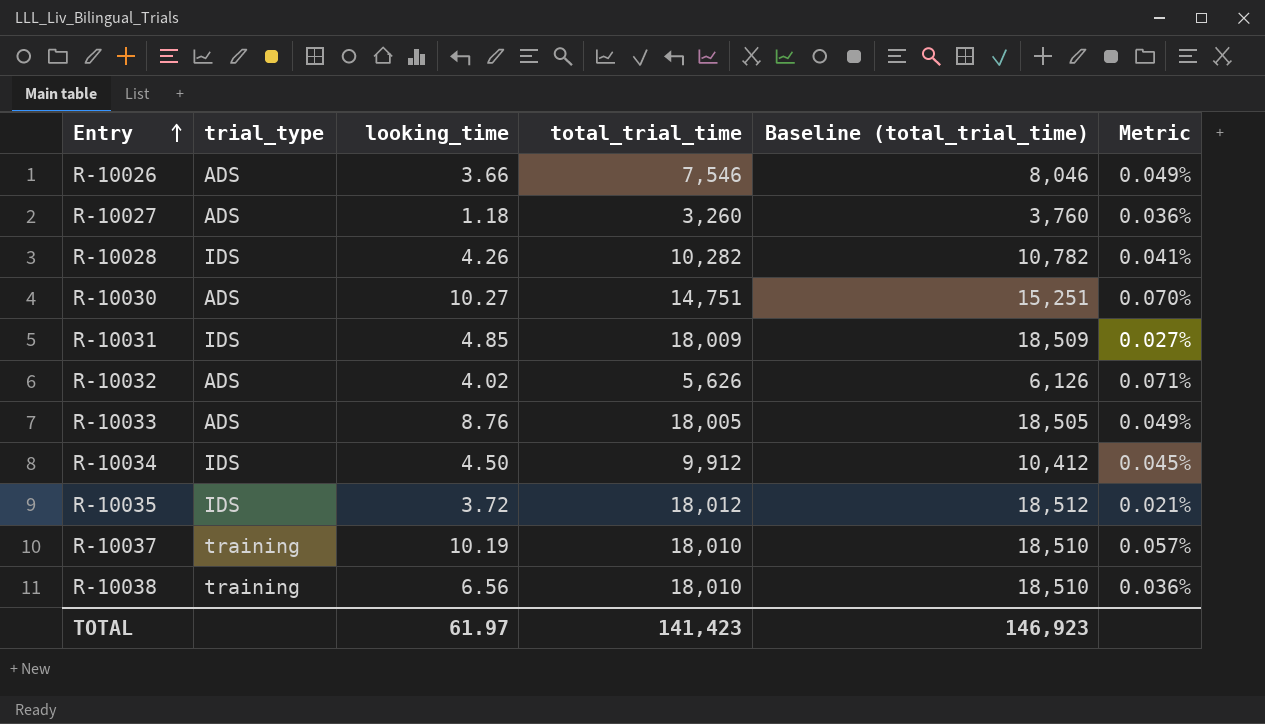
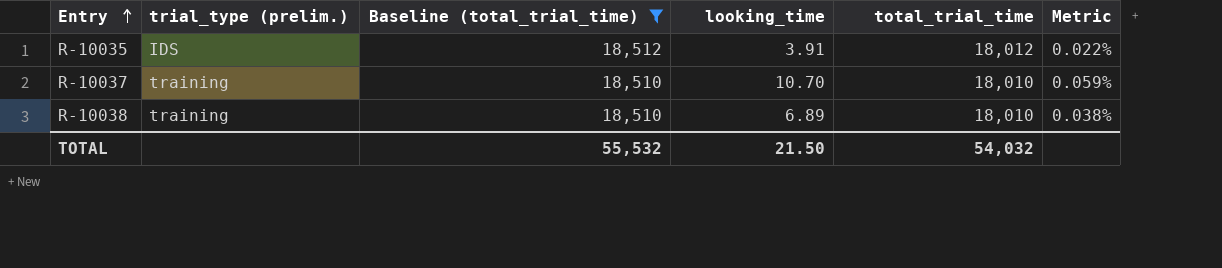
filter: none -> Baseline (total_trial_time) >= 18,510
column name: trial_type -> trial_type (prelim.)
column Baseline (total_trial_time) | position: 5 -> 3
R-10035 | looking_time: 3.72 -> 3.91
R-10035 | Metric: 0.021% -> 0.022%
R-10037 | looking_time: 10.19 -> 10.70
R-10037 | Metric: 0.057% -> 0.059%
R-10038 | looking_time: 6.56 -> 6.89
R-10038 | Metric: 0.036% -> 0.038%
TOTAL | Baseline (total_trial_time): 146,923 -> 55,532
TOTAL | looking_time: 61.97 -> 21.50
TOTAL | total_trial_time: 141,423 -> 54,032

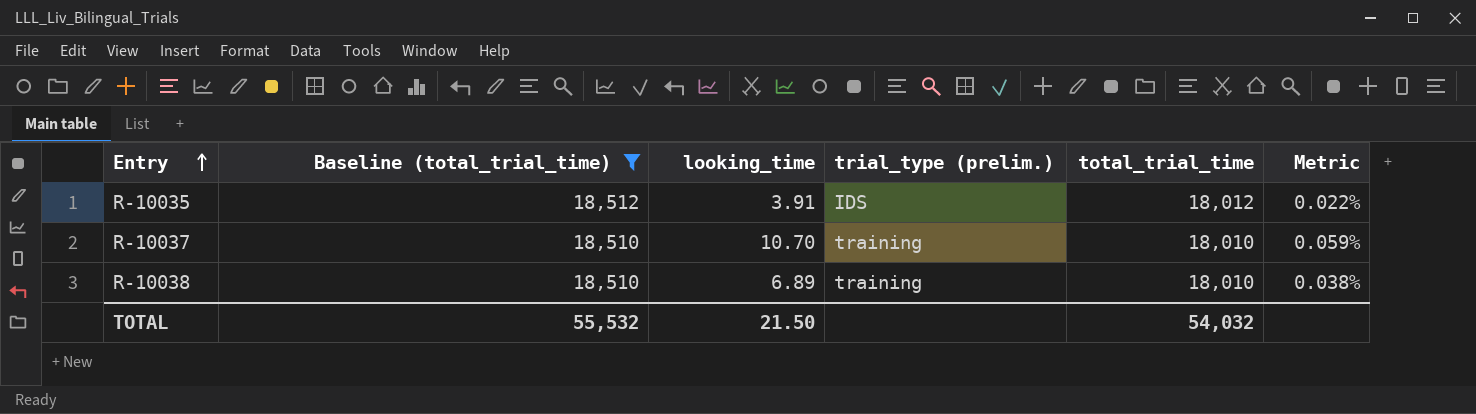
column trial_type (prelim.) | position: 2 -> 4

